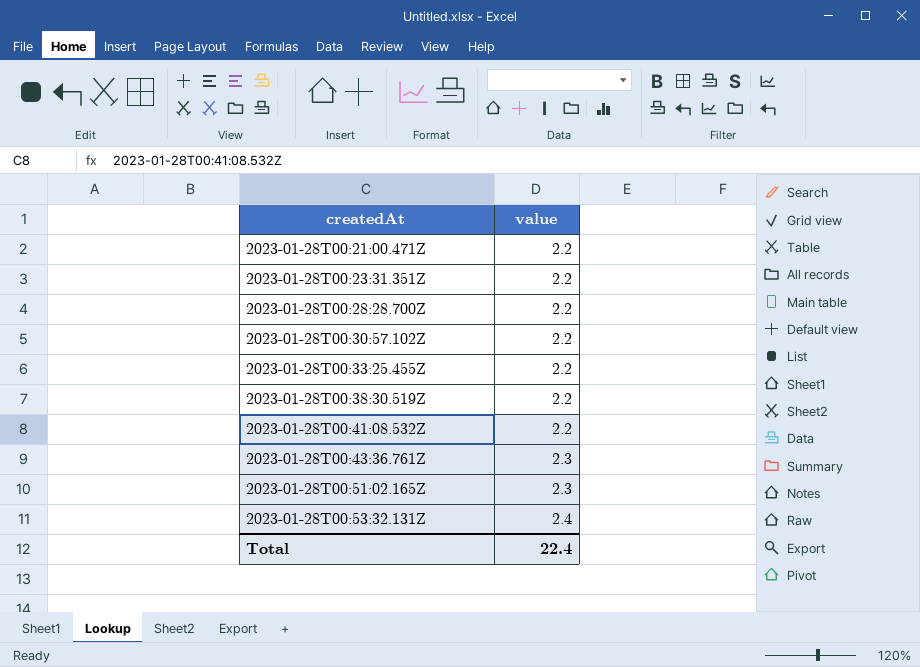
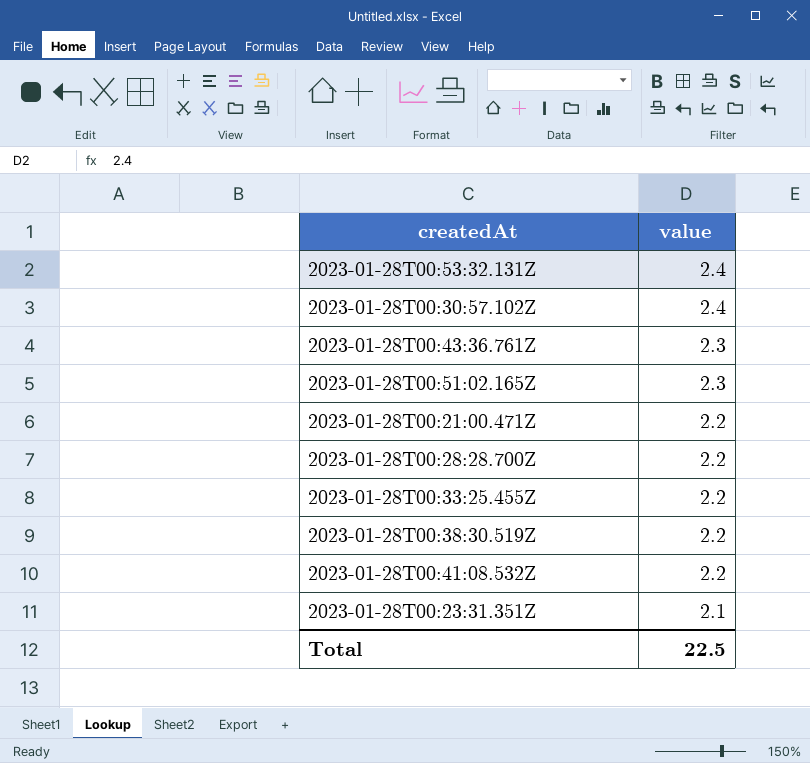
row order: createdAt ascending -> value descending
2023-01-28T00:30:57.102Z | value: 2.2 -> 2.4
2023-01-28T00:23:31.351Z | value: 2.2 -> 2.1
Total | value: 22.4 -> 22.5

